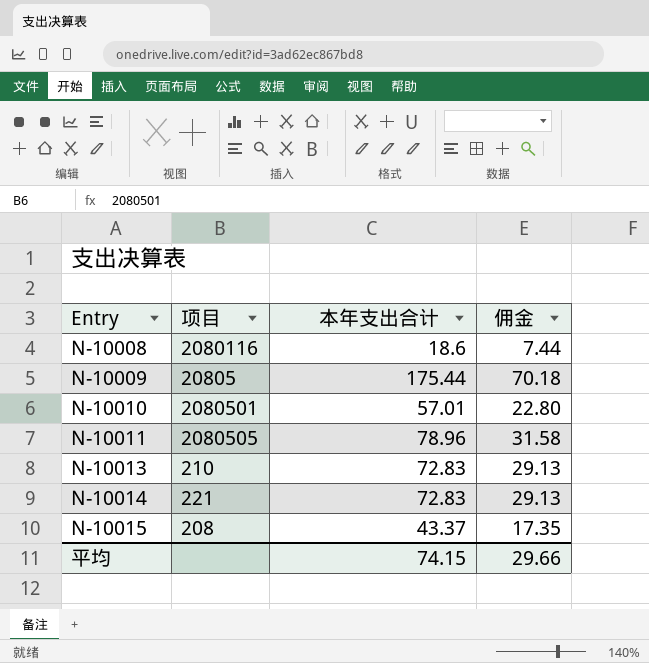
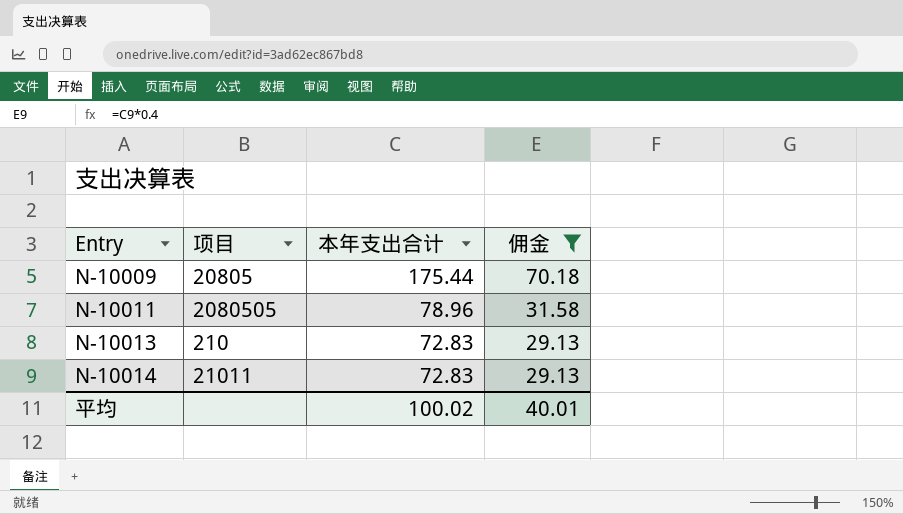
filter: none -> 佣金 >= 29.13
N-10014 | 项目: 221 -> 21011
平均 | 本年支出合计: 74.15 -> 100.02
平均 | 佣金: 29.66 -> 40.01

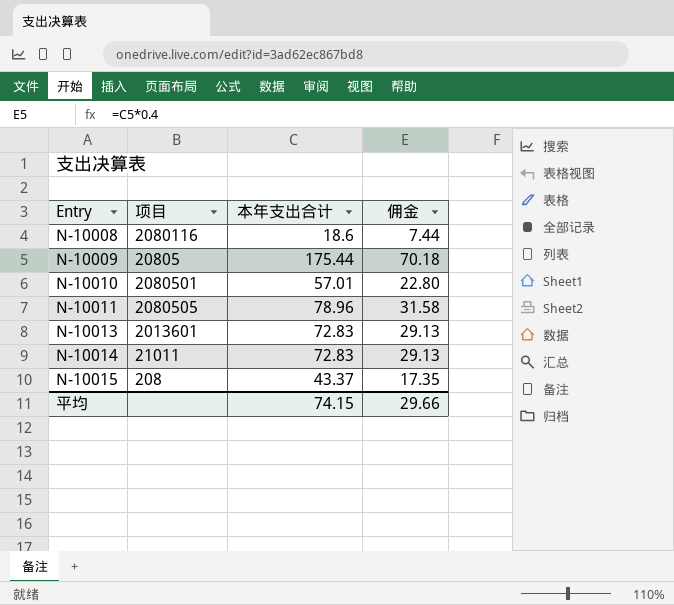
filter: 佣金 >= 29.13 -> none
N-10013 | 项目: 210 -> 2013601
平均 | 本年支出合计: 100.02 -> 74.15
平均 | 佣金: 40.01 -> 29.66

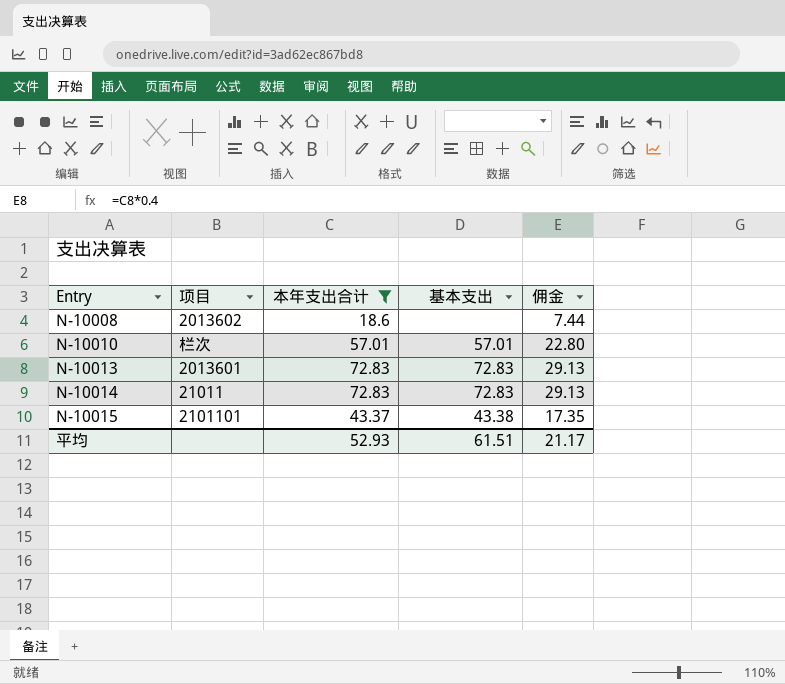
filter: none -> 本年支出合计 <= 72.83
column 基本支出 | position: none -> 4
N-10008 | 项目: 2080116 -> 2013602
N-10010 | 项目: 2080501 -> 栏次
N-10015 | 项目: 208 -> 2101101
平均 | 本年支出合计: 74.15 -> 52.93
平均 | 佣金: 29.66 -> 21.17

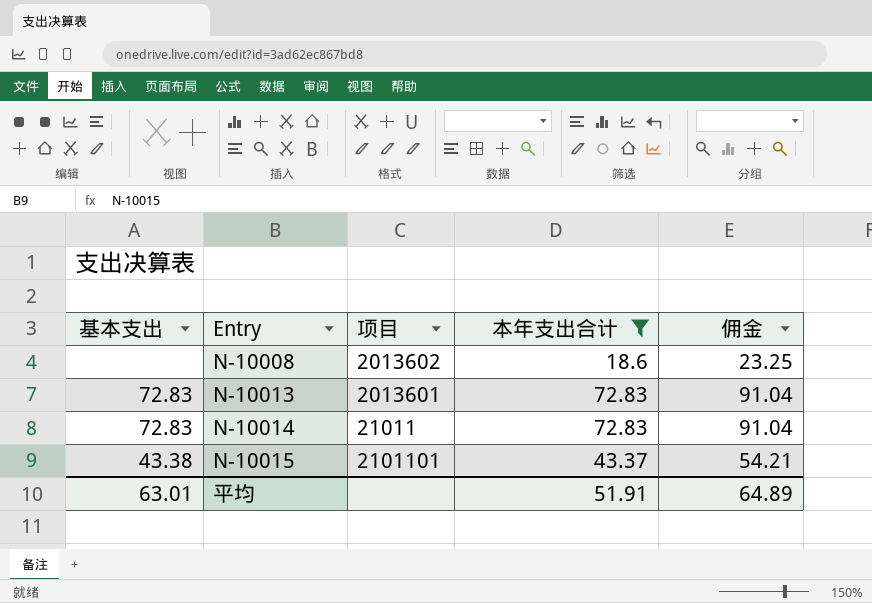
column 基本支出 | position: 4 -> 1
column 佣金 | formula: [本年支出合计] * 0.4 -> [本年支出合计] * 1.25
row N-10010: 栏次 | 57.01 | 57.01 | 22.80 -> none
平均 | 基本支出: 61.51 -> 63.01
平均 | 本年支出合计: 52.93 -> 51.91
平均 | 佣金: 21.17 -> 64.89

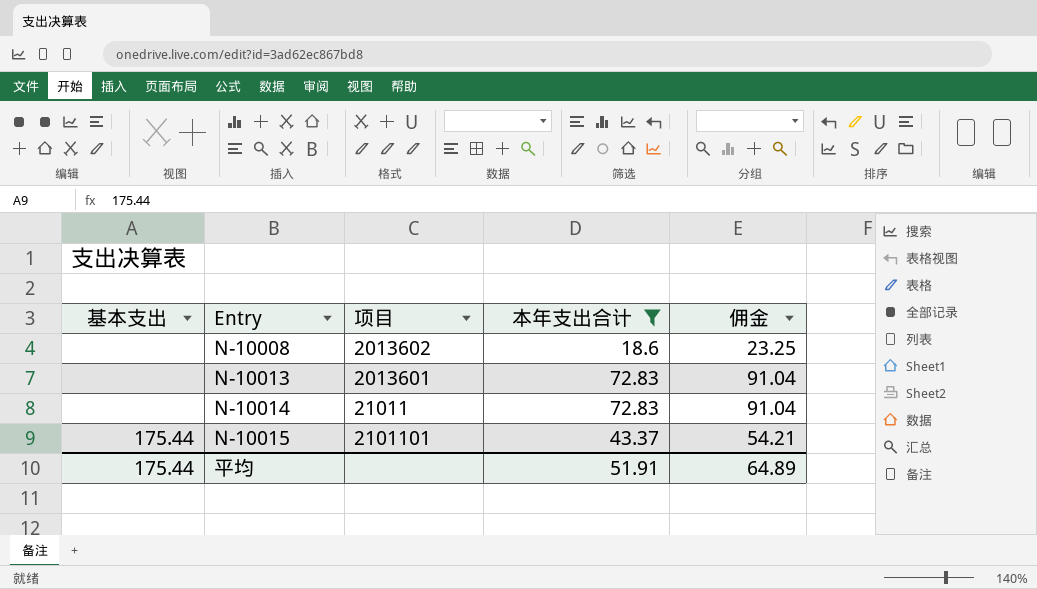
N-10013 | 基本支出: 72.83 -> none
N-10014 | 基本支出: 72.83 -> none
N-10015 | 基本支出: 43.38 -> 175.44
平均 | 基本支出: 63.01 -> 175.44

